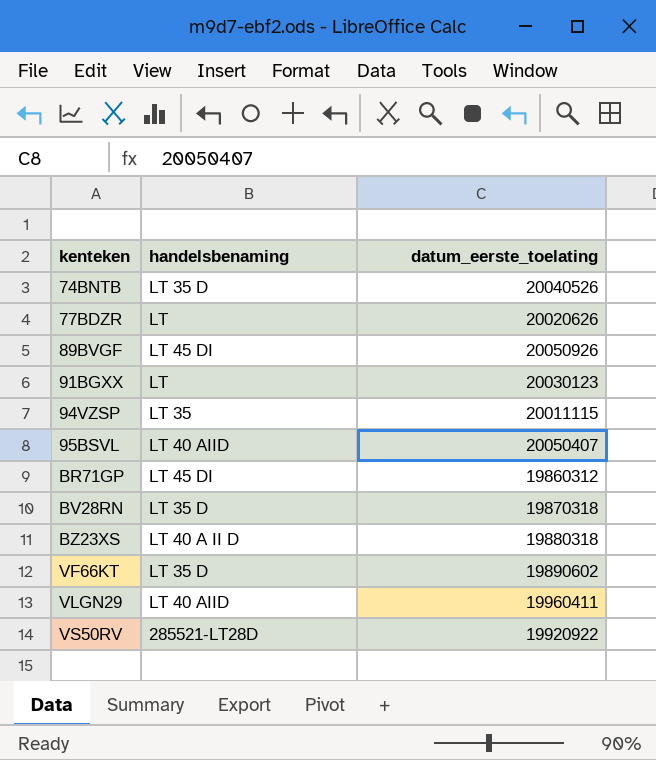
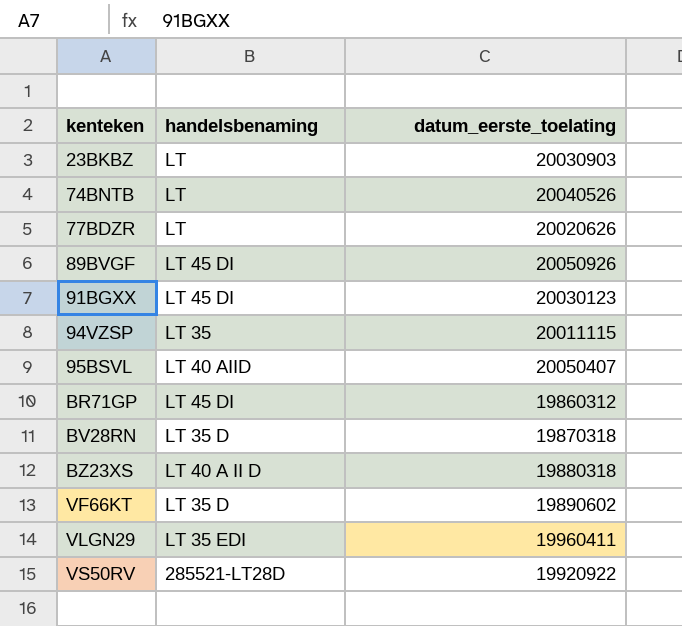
row 23BKBZ: none -> LT | 20030903
74BNTB | handelsbenaming: LT 35 D -> LT
91BGXX | handelsbenaming: LT -> LT 45 DI
VLGN29 | handelsbenaming: LT 40 AIID -> LT 35 EDI

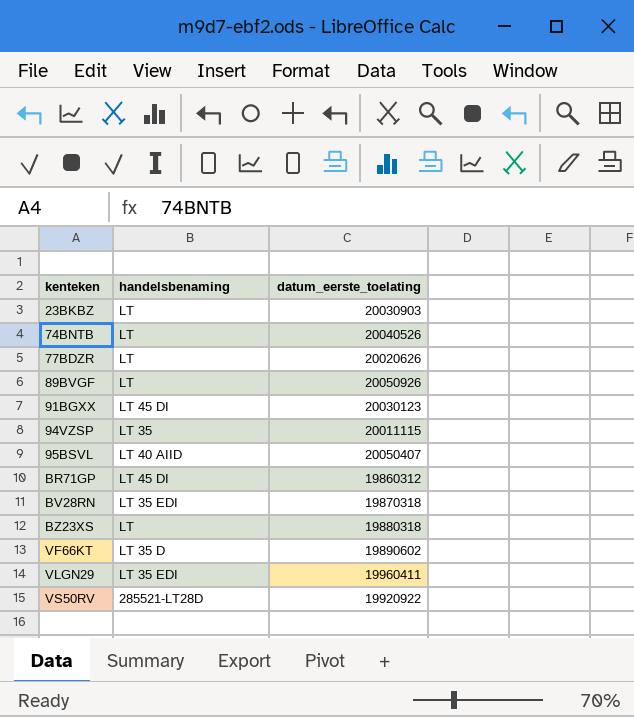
89BVGF | handelsbenaming: LT 45 DI -> LT
BV28RN | handelsbenaming: LT 35 D -> LT 35 EDI
BZ23XS | handelsbenaming: LT 40 A II D -> LT

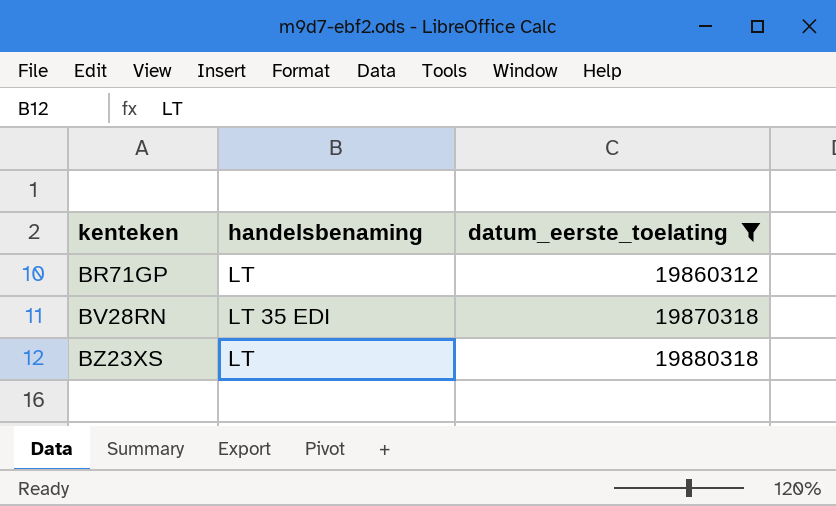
filter: none -> datum_eerste_toelating <= 19880318
BR71GP | handelsbenaming: LT 45 DI -> LT

